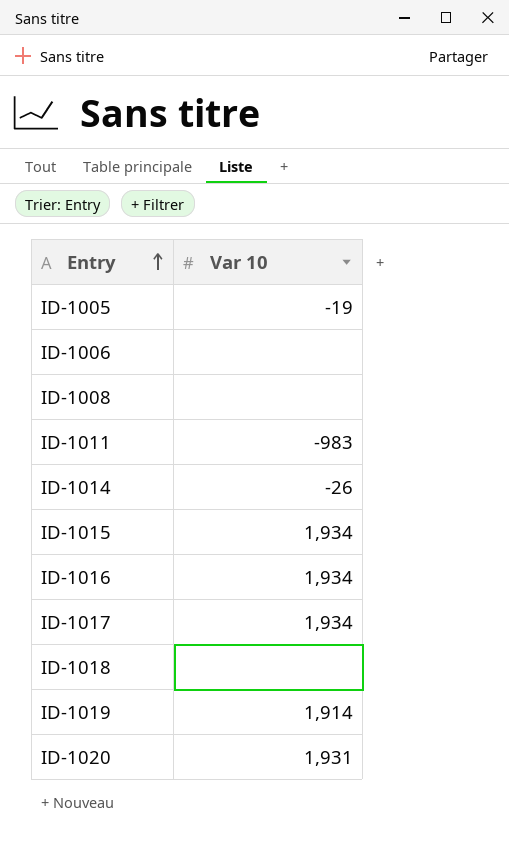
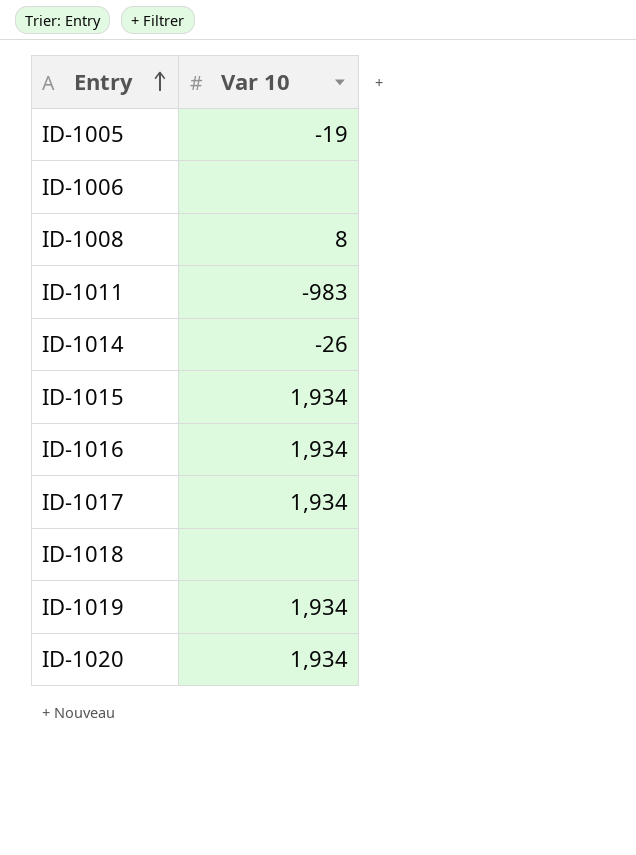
ID-1008 | Var 10: none -> 8
ID-1019 | Var 10: 1,914 -> 1,934
ID-1020 | Var 10: 1,931 -> 1,934

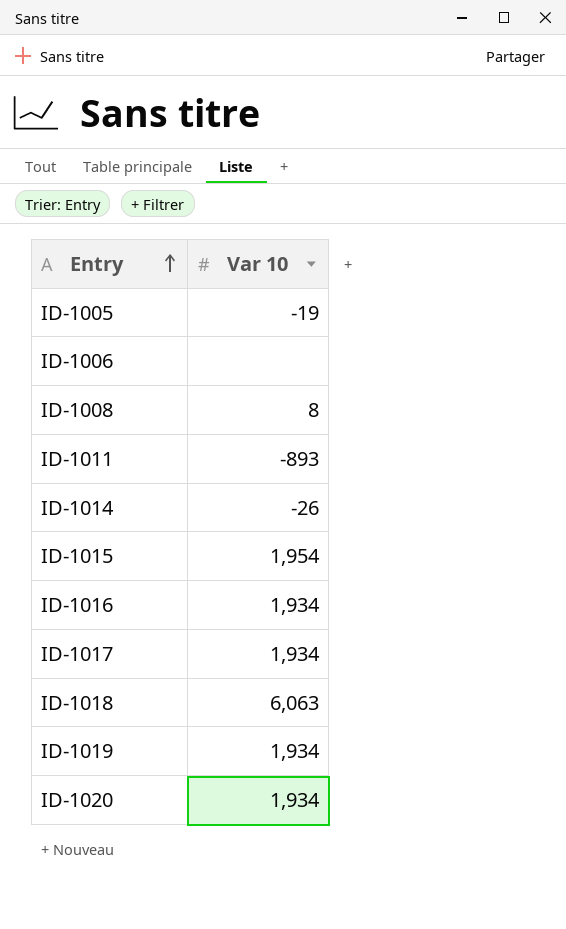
ID-1011 | Var 10: -983 -> -893
ID-1015 | Var 10: 1,934 -> 1,954
ID-1018 | Var 10: none -> 6,063

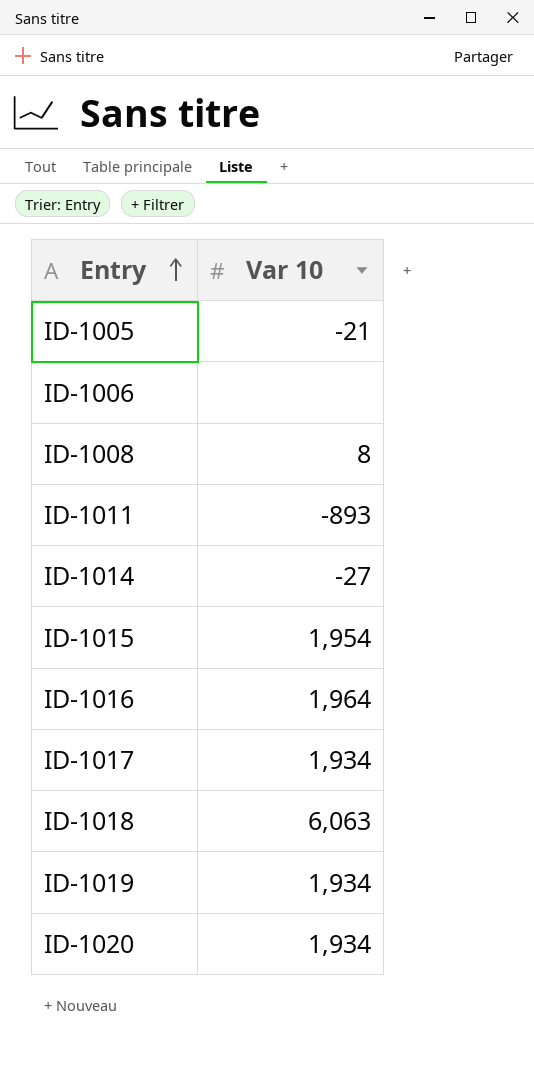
ID-1005 | Var 10: -19 -> -21
ID-1014 | Var 10: -26 -> -27
ID-1016 | Var 10: 1,934 -> 1,964

